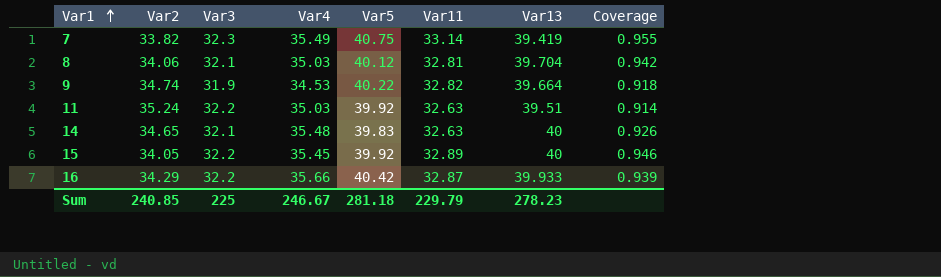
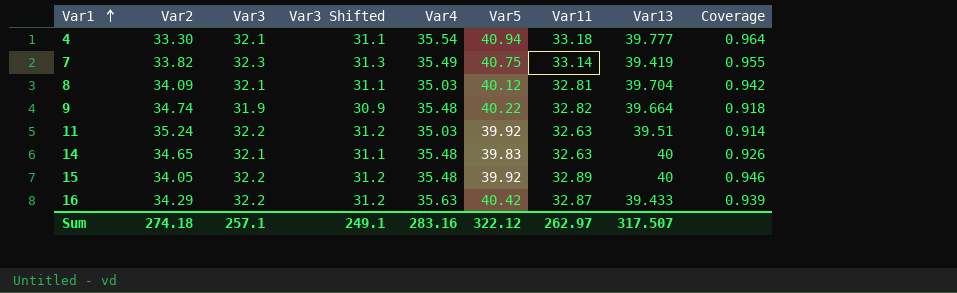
column Var3 Shifted | formula: none -> [Var3] - 1
row 4: none -> 33.30 | 32.1 | 31.1 | 35.54 | 40.94 | 33.18 | 39.777 | 0.964
8 | Var2: 34.06 -> 34.09
9 | Var4: 34.53 -> 35.48
15 | Var4: 35.45 -> 35.48
16 | Var4: 35.66 -> 35.63
16 | Var13: 39.933 -> 39.433
Sum | Var2: 240.85 -> 274.18
Sum | Var3: 225 -> 257.1
Sum | Var4: 246.67 -> 283.16
Sum | Var5: 281.18 -> 322.12
Sum | Var11: 229.79 -> 262.97
Sum | Var13: 278.23 -> 317.507

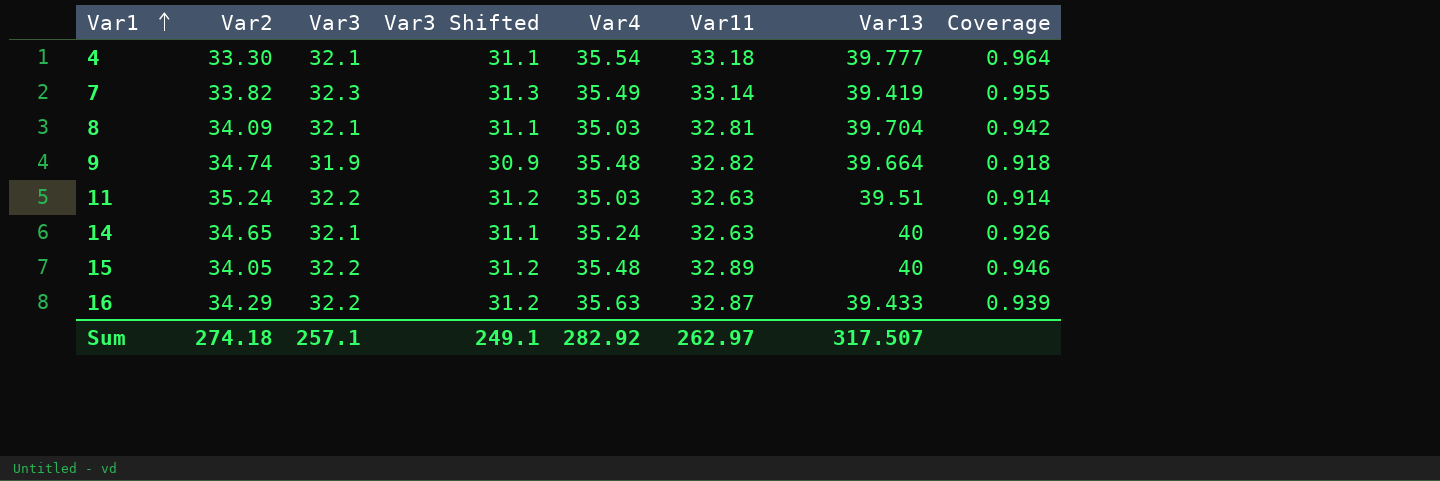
column Var5 | position: 6 -> none
14 | Var4: 35.48 -> 35.24
Sum | Var4: 283.16 -> 282.92

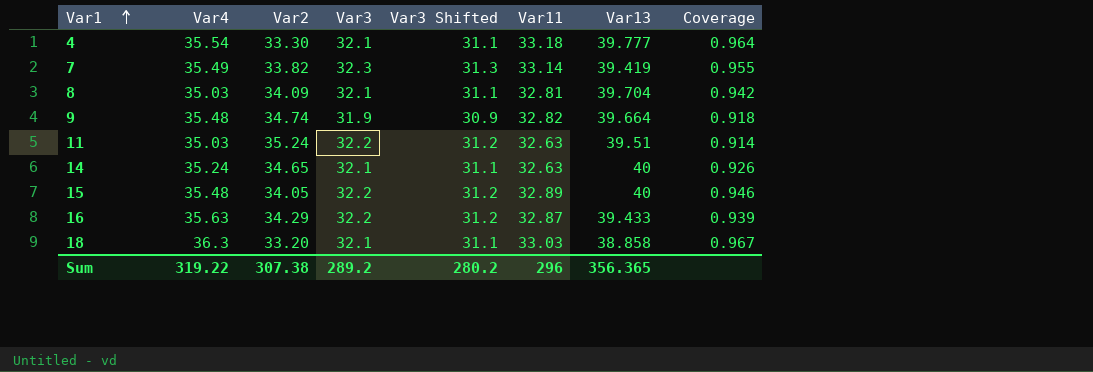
column Var4 | position: 5 -> 2
row 18: none -> 36.3 | 33.20 | 32.1 | 31.1 | 33.03 | 38.858 | 0.967
Sum | Var4: 282.92 -> 319.22
Sum | Var2: 274.18 -> 307.38
Sum | Var3: 257.1 -> 289.2
Sum | Var3 Shifted: 249.1 -> 280.2
Sum | Var11: 262.97 -> 296
Sum | Var13: 317.507 -> 356.365

